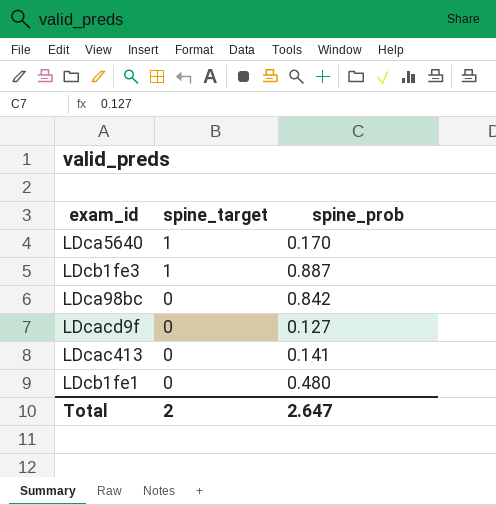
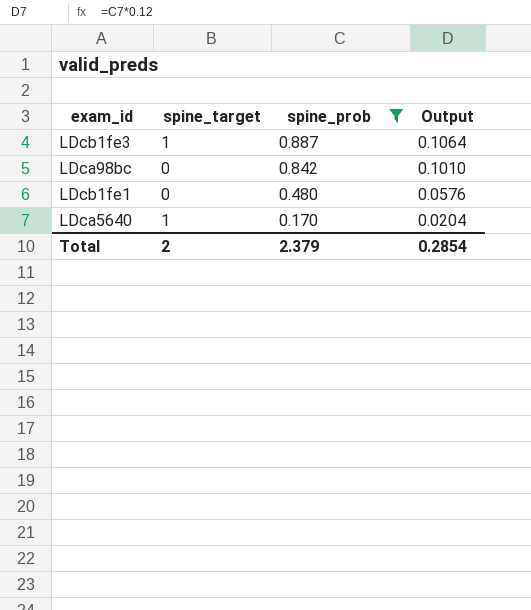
filter: none -> spine_prob >= 0.170
row order: spine_target descending -> spine_prob descending
column Output | formula: none -> [spine_prob] * 0.12
Total | spine_prob: 2.647 -> 2.379

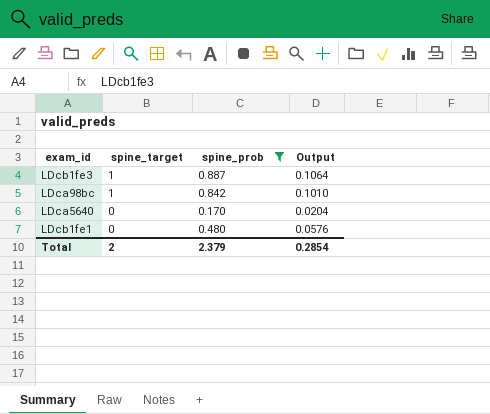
row order: spine_prob descending -> spine_target descending
LDca98bc | spine_target: 0 -> 1
LDca5640 | spine_target: 1 -> 0

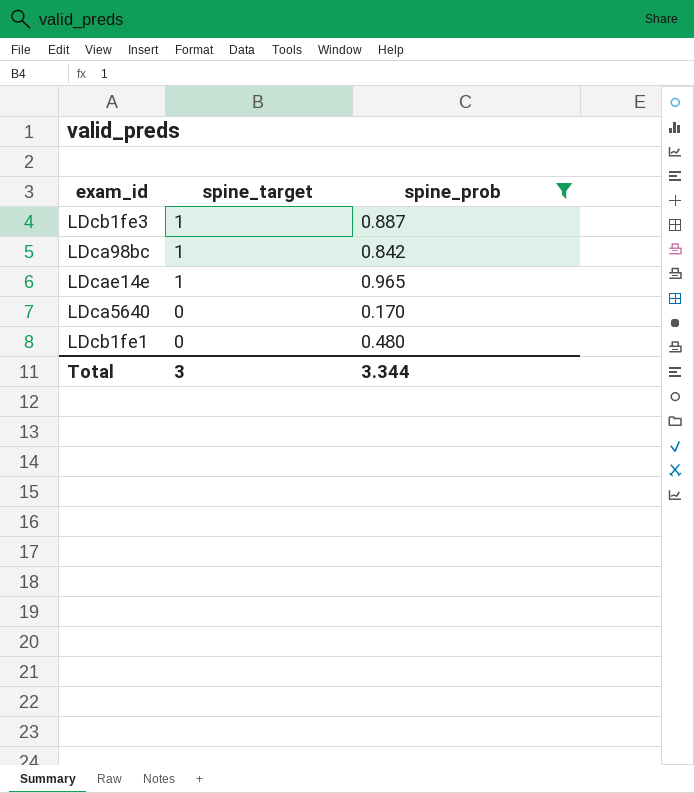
column Output | formula: [spine_prob] * 0.12 -> none
row LDcae14e: none -> 1 | 0.965
Total | spine_target: 2 -> 3
Total | spine_prob: 2.379 -> 3.344

